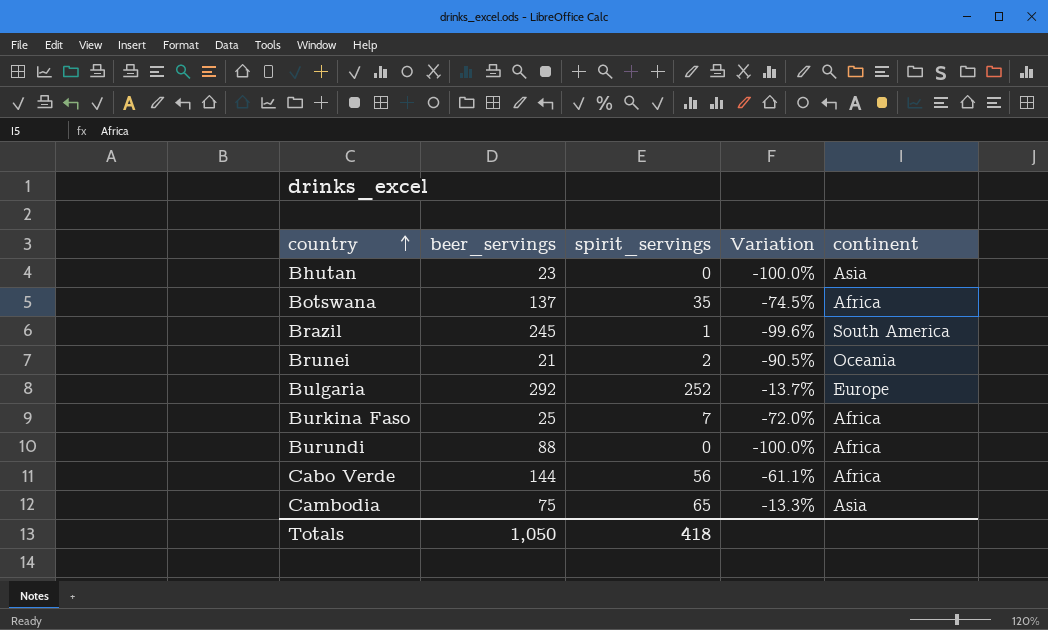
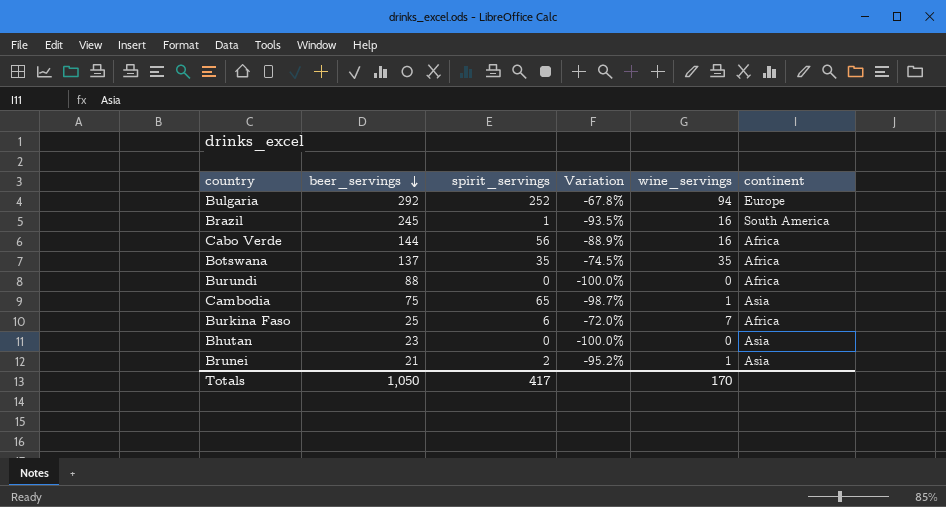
row order: country ascending -> beer_servings descending
column Variation | formula: ([spirit_servings] - [beer_servings]) / [beer_servings] -> ([wine_servings] - [beer_servings]) / [beer_servings]
column wine_servings | position: none -> 5
Burkina Faso | spirit_servings: 7 -> 6
Brunei | continent: Oceania -> Asia
Totals | spirit_servings: 418 -> 417

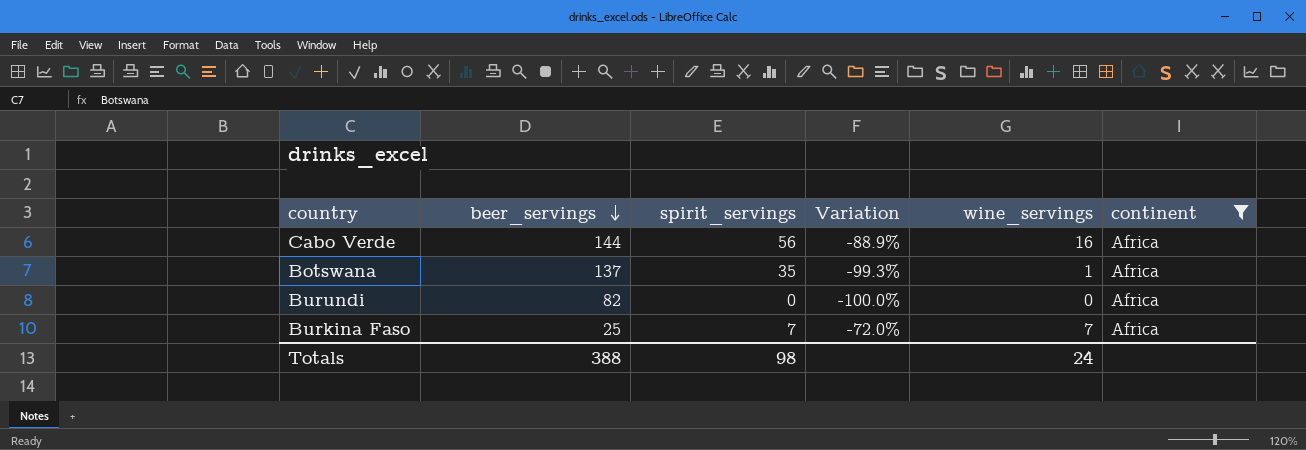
filter: none -> continent = Africa
Botswana | Variation: -74.5% -> -99.3%
Botswana | wine_servings: 35 -> 1
Burundi | beer_servings: 88 -> 82
Burkina Faso | spirit_servings: 6 -> 7
Totals | beer_servings: 1,050 -> 388
Totals | spirit_servings: 417 -> 98
Totals | wine_servings: 170 -> 24

